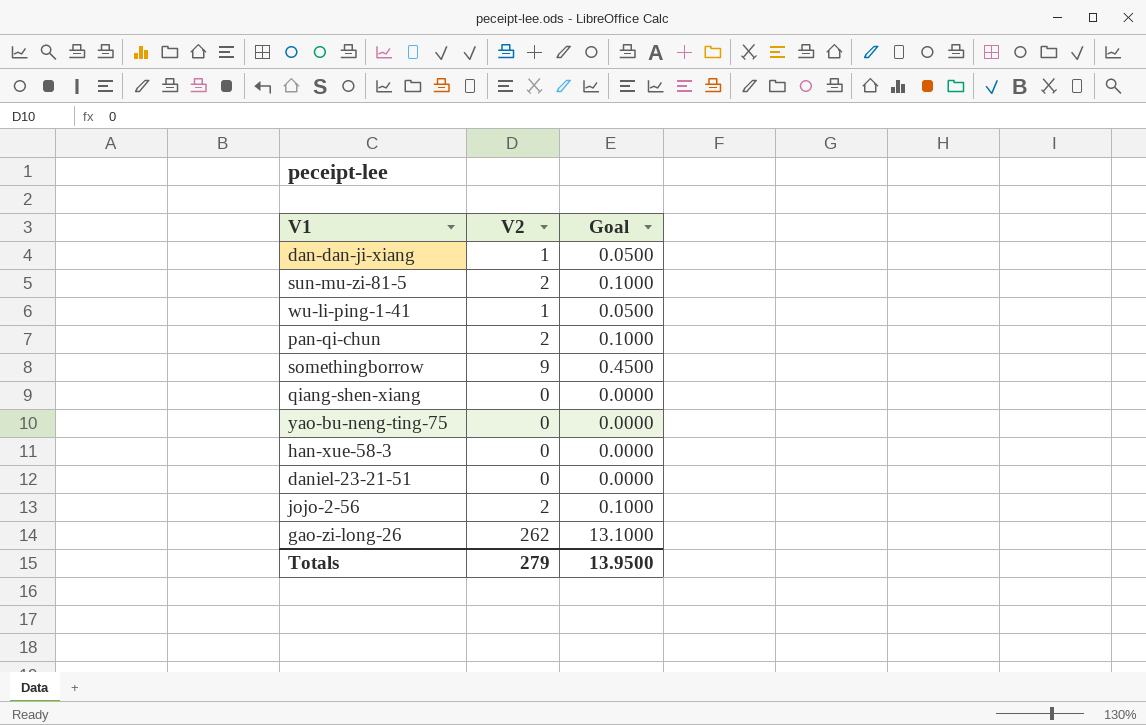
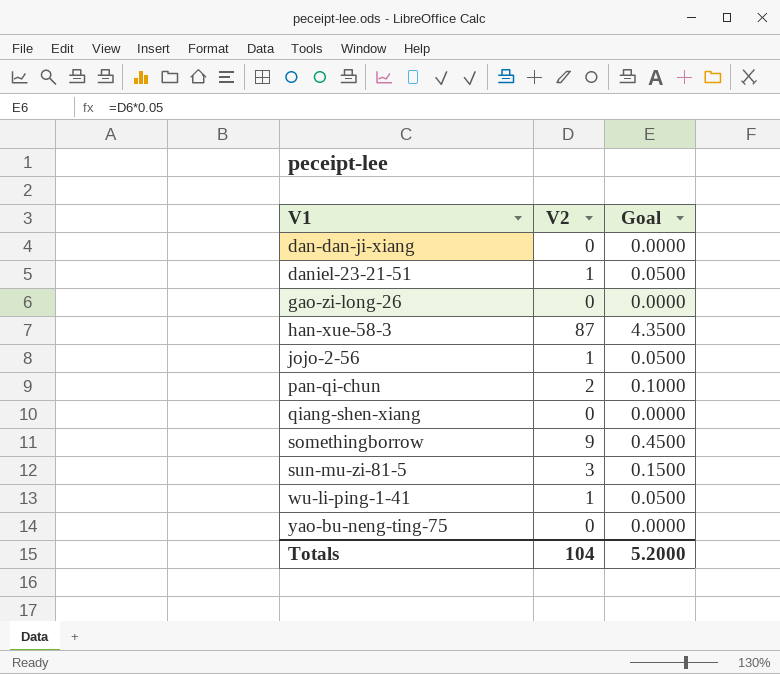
row order: none -> V1 ascending
dan-dan-ji-xiang | V2: 1 -> 0
dan-dan-ji-xiang | Goal: 0.0500 -> 0.0000
daniel-23-21-51 | V2: 0 -> 1
daniel-23-21-51 | Goal: 0.0000 -> 0.0500
gao-zi-long-26 | V2: 262 -> 0
gao-zi-long-26 | Goal: 13.1000 -> 0.0000
han-xue-58-3 | V2: 0 -> 87
han-xue-58-3 | Goal: 0.0000 -> 4.3500
jojo-2-56 | V2: 2 -> 1
jojo-2-56 | Goal: 0.1000 -> 0.0500
sun-mu-zi-81-5 | V2: 2 -> 3
sun-mu-zi-81-5 | Goal: 0.1000 -> 0.1500
Totals | V2: 279 -> 104
Totals | Goal: 13.9500 -> 5.2000

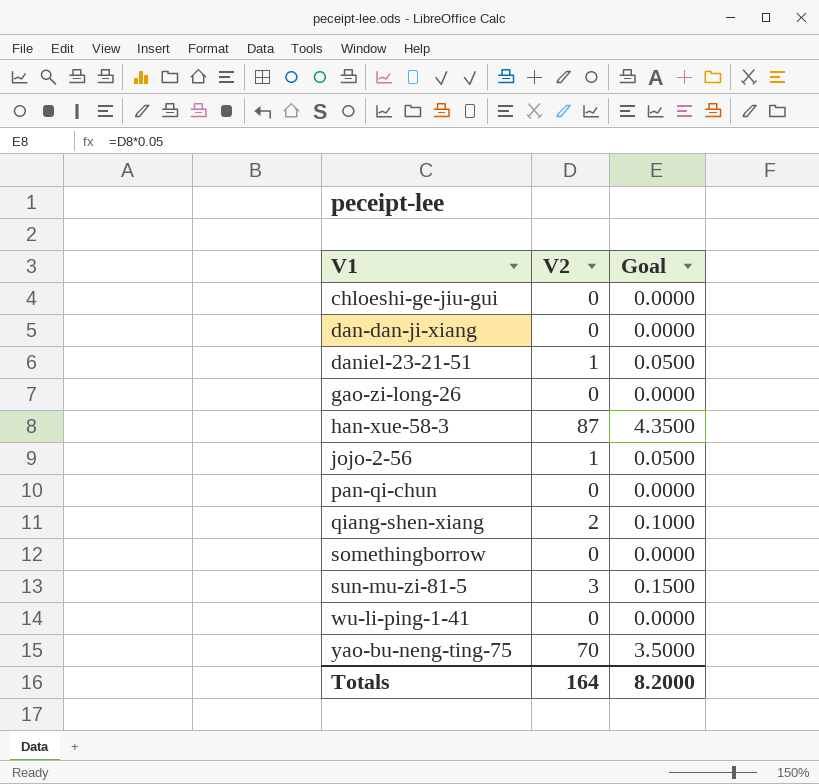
row chloeshi-ge-jiu-gui: none -> 0 | 0.0000
pan-qi-chun | V2: 2 -> 0
pan-qi-chun | Goal: 0.1000 -> 0.0000
qiang-shen-xiang | V2: 0 -> 2
qiang-shen-xiang | Goal: 0.0000 -> 0.1000
somethingborrow | V2: 9 -> 0
somethingborrow | Goal: 0.4500 -> 0.0000
wu-li-ping-1-41 | V2: 1 -> 0
wu-li-ping-1-41 | Goal: 0.0500 -> 0.0000
yao-bu-neng-ting-75 | V2: 0 -> 70
yao-bu-neng-ting-75 | Goal: 0.0000 -> 3.5000
Totals | V2: 104 -> 164
Totals | Goal: 5.2000 -> 8.2000

